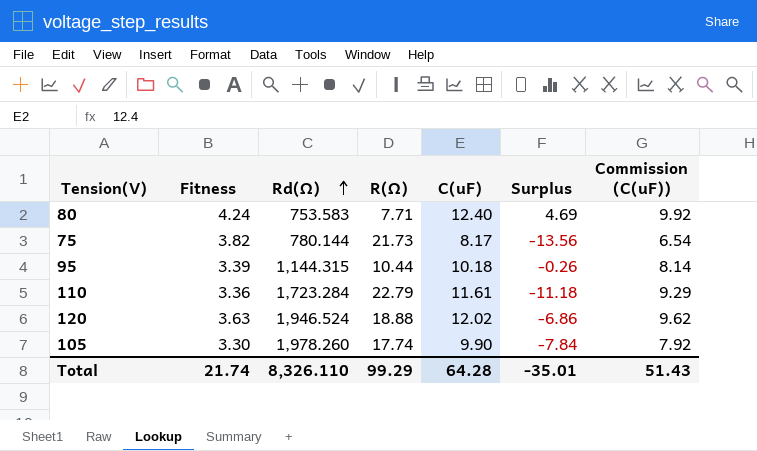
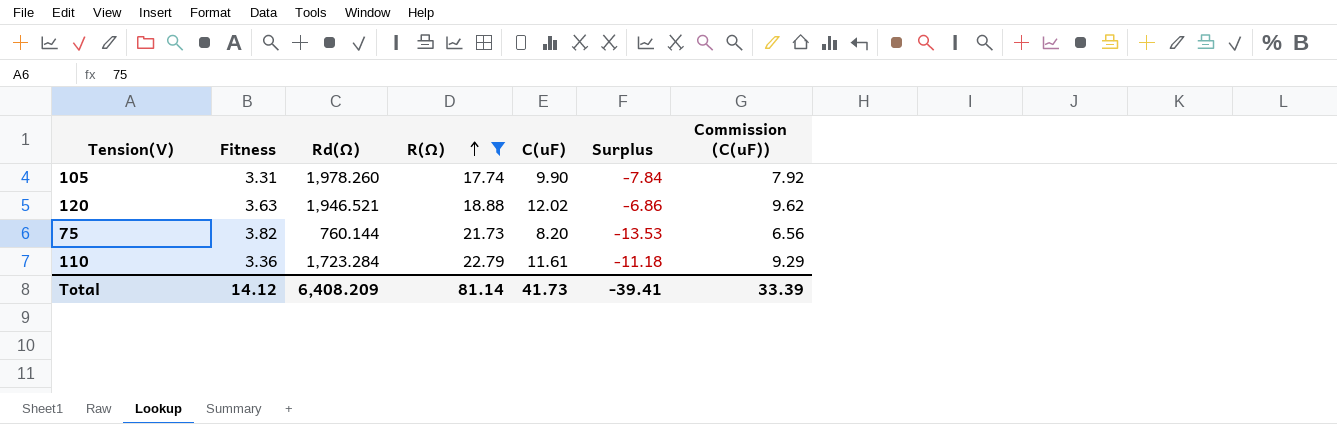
filter: none -> R(Ω) >= 17.74
row order: Rd(Ω) ascending -> R(Ω) ascending
105 | Fitness: 3.30 -> 3.31
120 | Rd(Ω): 1,946.524 -> 1,946.521
75 | Rd(Ω): 780.144 -> 760.144
75 | C(uF): 8.17 -> 8.20
75 | Surplus: -13.56 -> -13.53
75 | Commission (C(uF)): 6.54 -> 6.56
Total | Fitness: 21.74 -> 14.12
Total | Rd(Ω): 8,326.110 -> 6,408.209
Total | R(Ω): 99.29 -> 81.14
Total | C(uF): 64.28 -> 41.73
Total | Surplus: -35.01 -> -39.41
Total | Commission (C(uF)): 51.43 -> 33.39

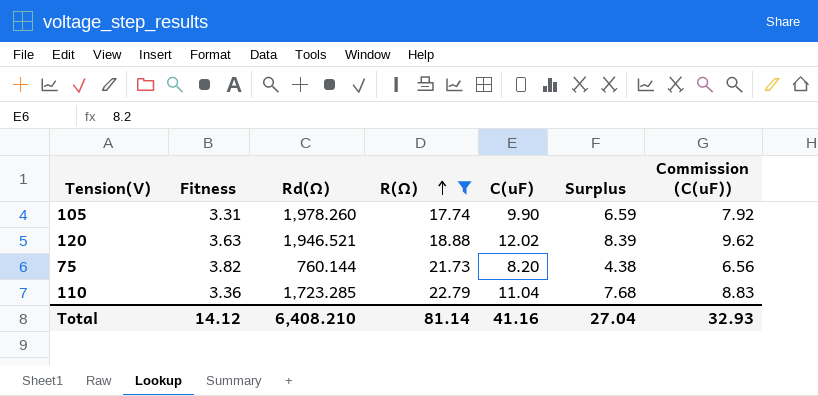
column Surplus | formula: [C(uF)] - [R(Ω)] -> [C(uF)] - [Fitness]
110 | Rd(Ω): 1,723.284 -> 1,723.285
110 | C(uF): 11.61 -> 11.04
110 | Commission (C(uF)): 9.29 -> 8.83
Total | Rd(Ω): 6,408.209 -> 6,408.210
Total | C(uF): 41.73 -> 41.16
Total | Surplus: -39.41 -> 27.04
Total | Commission (C(uF)): 33.39 -> 32.93

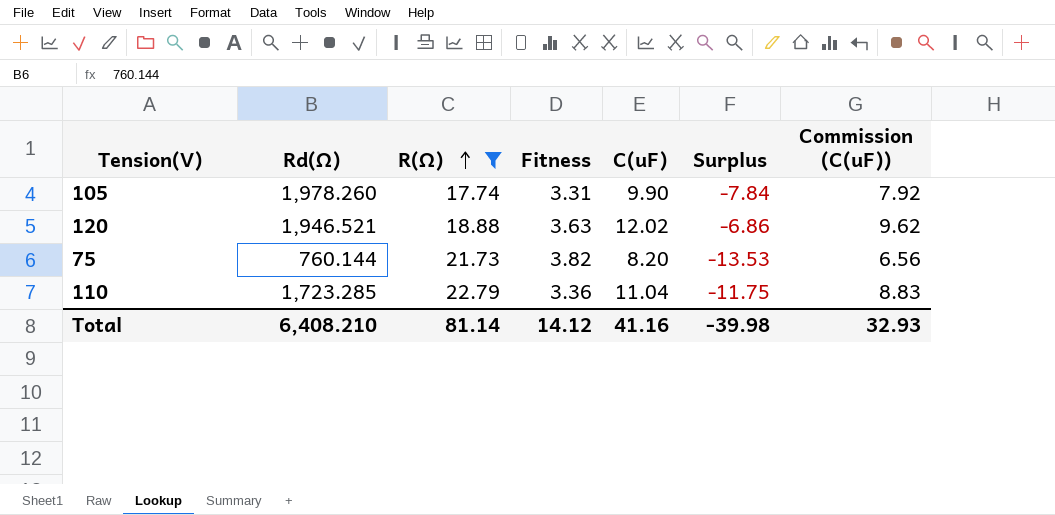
column Fitness | position: 2 -> 4
column Surplus | formula: [C(uF)] - [Fitness] -> [C(uF)] - [R(Ω)]
Total | Surplus: 27.04 -> -39.98

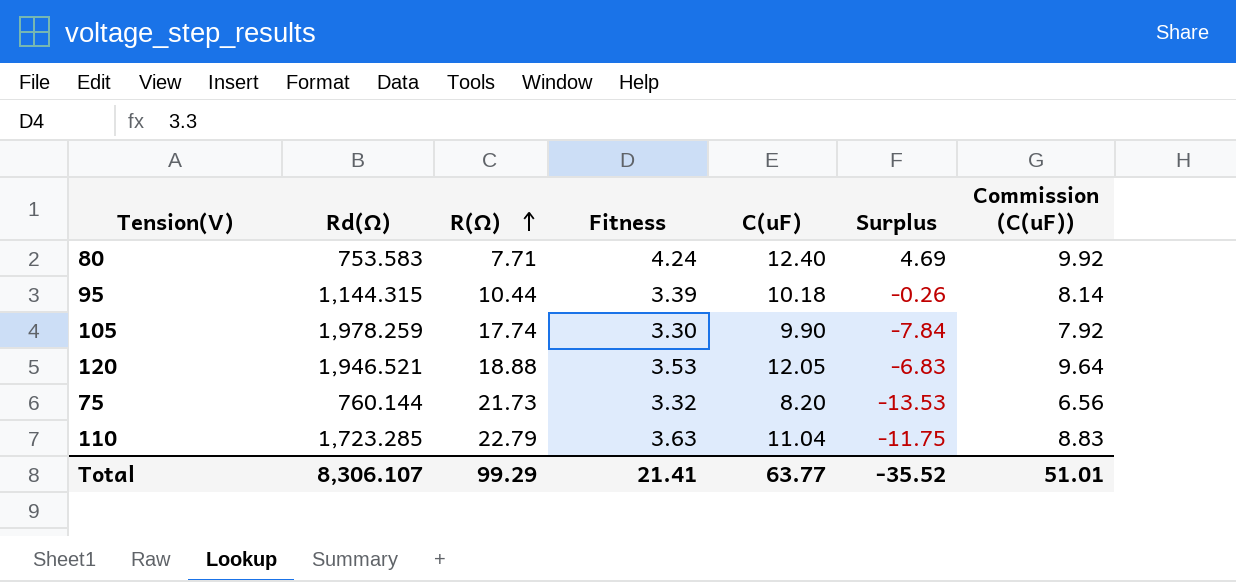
filter: R(Ω) >= 17.74 -> none
105 | Rd(Ω): 1,978.260 -> 1,978.259
105 | Fitness: 3.31 -> 3.30
120 | Fitness: 3.63 -> 3.53
120 | C(uF): 12.02 -> 12.05
120 | Surplus: -6.86 -> -6.83
120 | Commission (C(uF)): 9.62 -> 9.64
75 | Fitness: 3.82 -> 3.32
110 | Fitness: 3.36 -> 3.63
Total | Rd(Ω): 6,408.210 -> 8,306.107
Total | R(Ω): 81.14 -> 99.29
Total | Fitness: 14.12 -> 21.41
Total | C(uF): 41.16 -> 63.77
Total | Surplus: -39.98 -> -35.52
Total | Commission (C(uF)): 32.93 -> 51.01

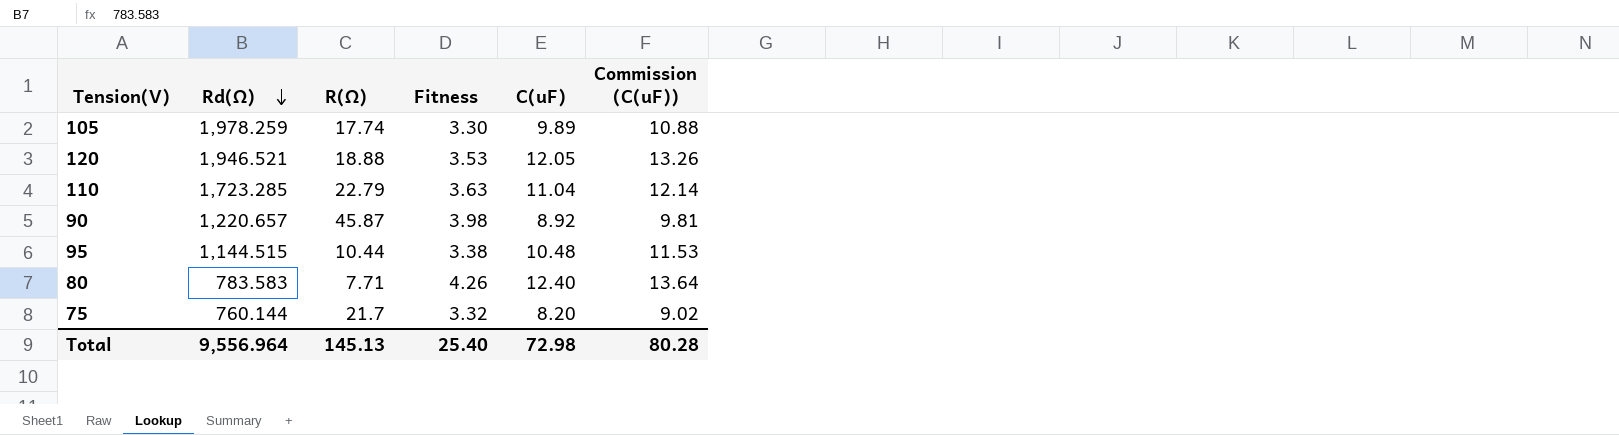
row order: R(Ω) ascending -> Rd(Ω) descending
column Surplus | formula: [C(uF)] - [R(Ω)] -> none
column Commission (C(uF)) | formula: [C(uF)] * 0.8 -> [C(uF)] * 1.1
105 | C(uF): 9.90 -> 9.89
row 90: none -> 1,220.657 | 45.87 | 3.98 | 8.92 | 9.81
95 | Rd(Ω): 1,144.315 -> 1,144.515
95 | Fitness: 3.39 -> 3.38
95 | C(uF): 10.18 -> 10.48
80 | Rd(Ω): 753.583 -> 783.583
80 | Fitness: 4.24 -> 4.26
75 | R(Ω): 21.73 -> 21.7
Total | Rd(Ω): 8,306.107 -> 9,556.964
Total | R(Ω): 99.29 -> 145.13
Total | Fitness: 21.41 -> 25.40
Total | C(uF): 63.77 -> 72.98
Total | Commission (C(uF)): 51.01 -> 80.28

